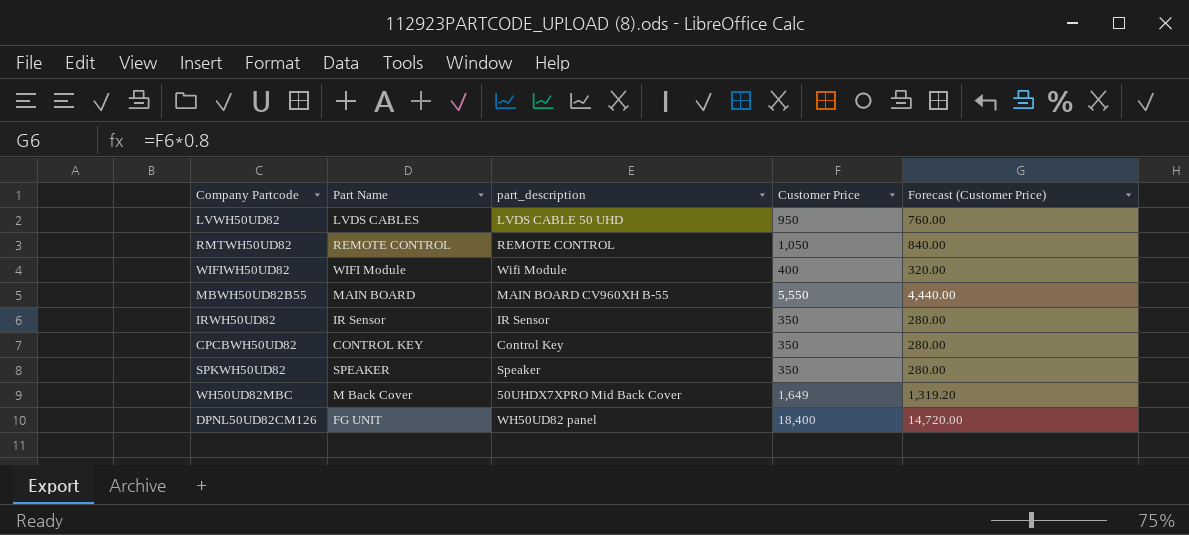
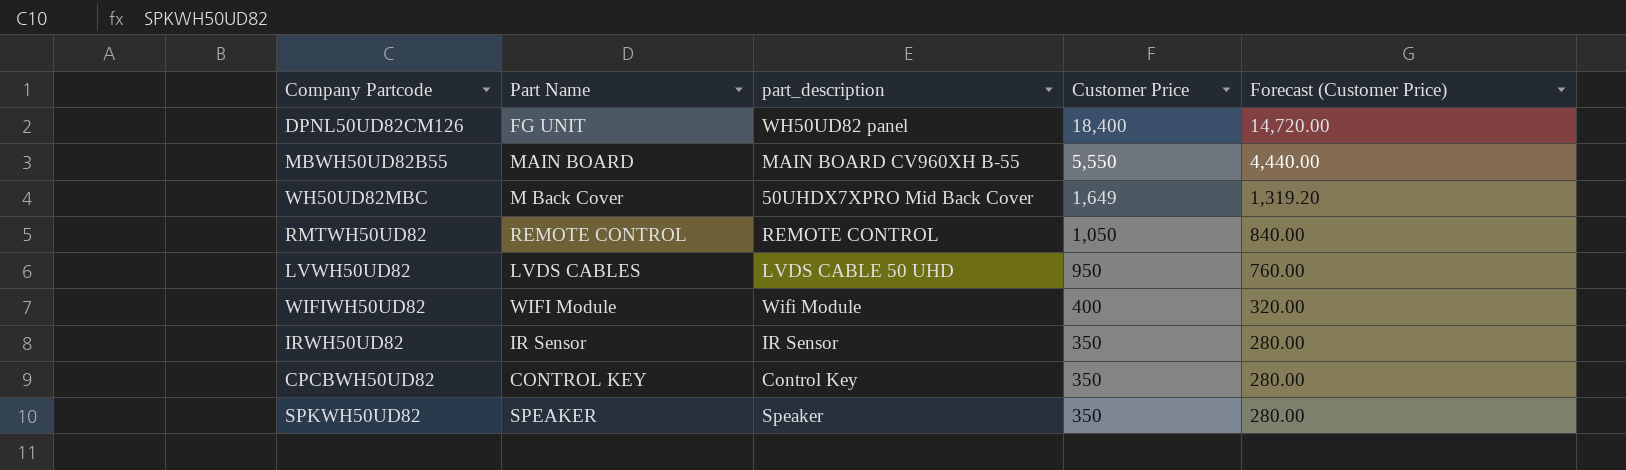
row order: none -> Customer Price descending

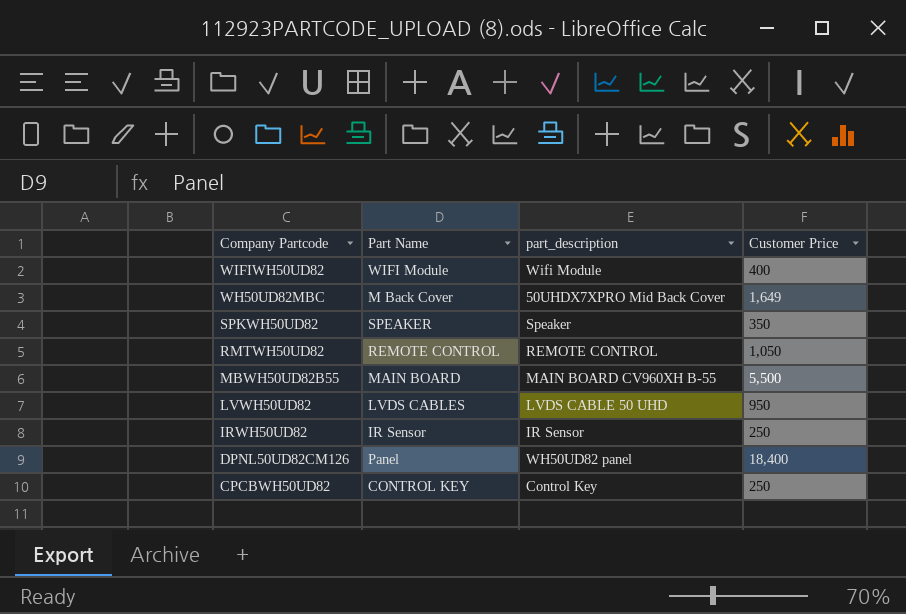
row order: Customer Price descending -> Company Partcode descending
column Forecast (Customer Price) | formula: [Customer Price] * 0.8 -> none
MBWH50UD82B55 | Customer Price: 5,550 -> 5,500
IRWH50UD82 | Customer Price: 350 -> 250
DPNL50UD82CM126 | Part Name: FG UNIT -> Panel
CPCBWH50UD82 | Customer Price: 350 -> 250

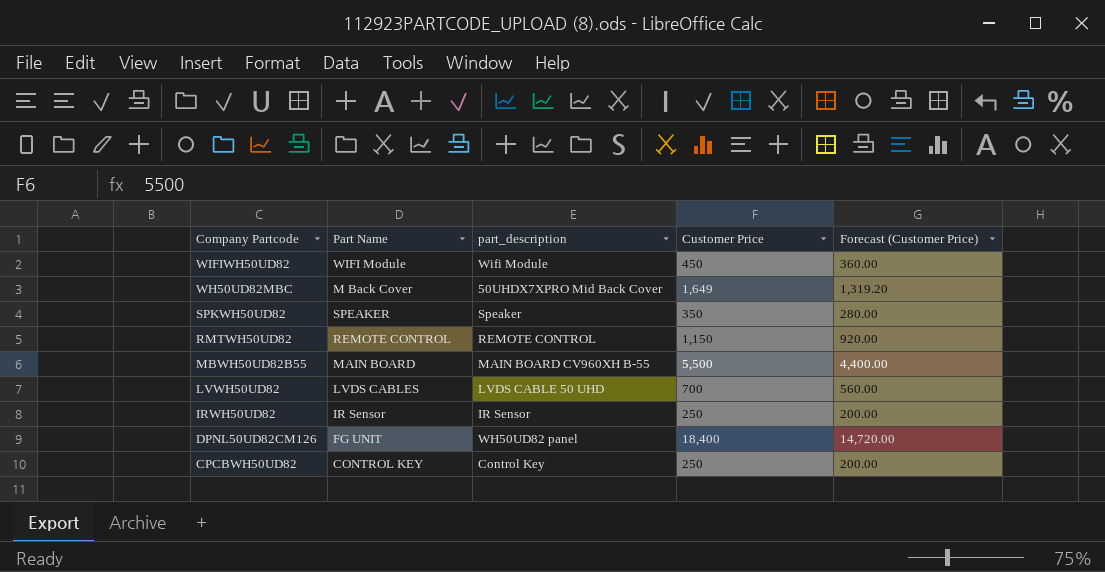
column Forecast (Customer Price) | formula: none -> [Customer Price] * 0.8
WIFIWH50UD82 | Customer Price: 400 -> 450
RMTWH50UD82 | Customer Price: 1,050 -> 1,150
LVWH50UD82 | Customer Price: 950 -> 700
DPNL50UD82CM126 | Part Name: Panel -> FG UNIT

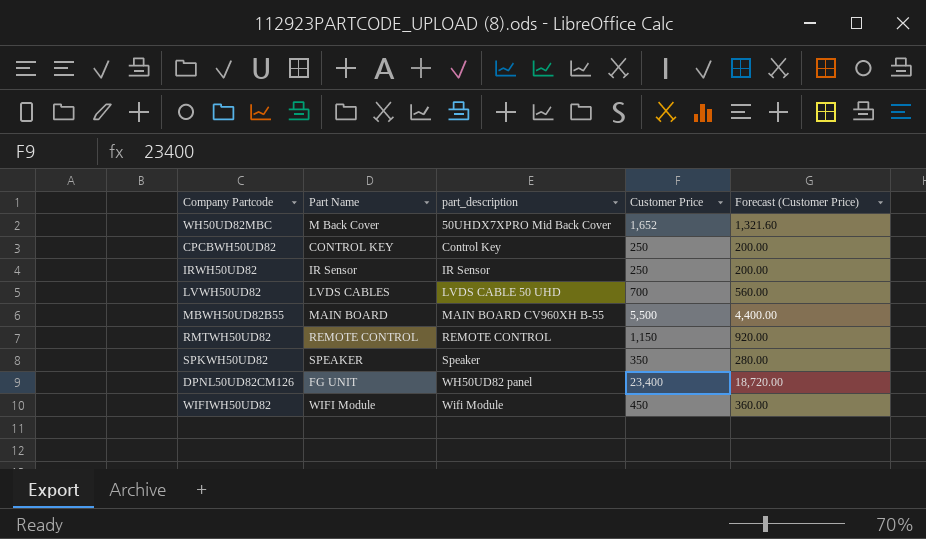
row order: Company Partcode descending -> part_description ascending
WH50UD82MBC | Customer Price: 1,649 -> 1,652
WH50UD82MBC | Forecast (Customer Price): 1,319.20 -> 1,321.60
DPNL50UD82CM126 | Customer Price: 18,400 -> 23,400
DPNL50UD82CM126 | Forecast (Customer Price): 14,720.00 -> 18,720.00

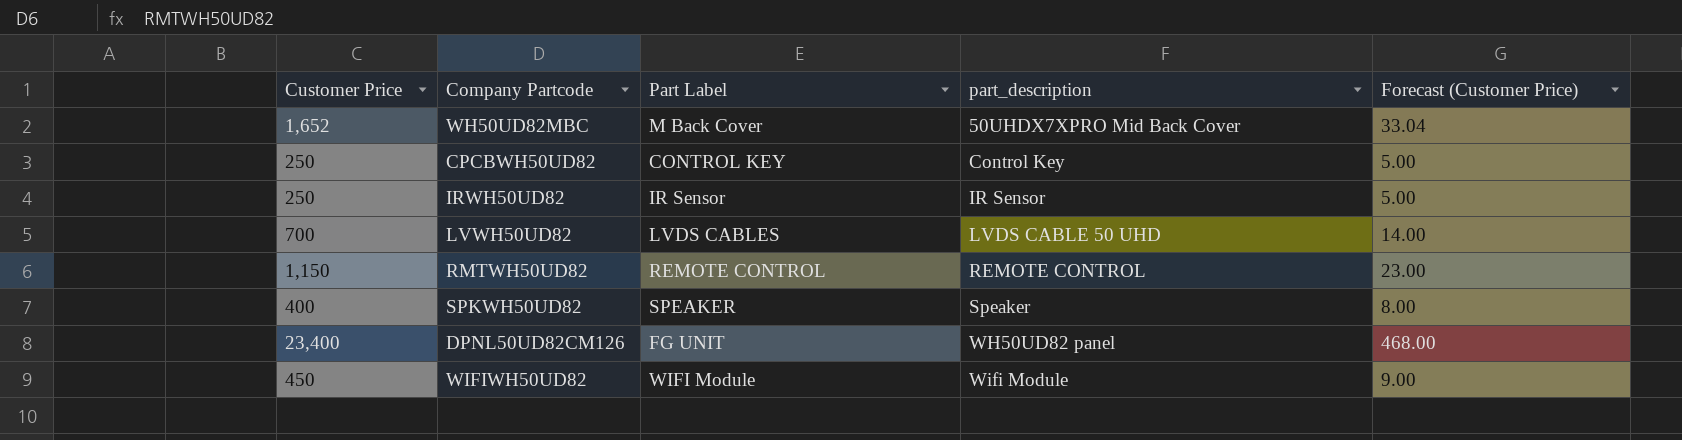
column Customer Price | position: 4 -> 1
column name: Part Name -> Part Label
column Forecast (Customer Price) | formula: [Customer Price] * 0.8 -> [Customer Price] * 0.02
row MBWH50UD82B55: MAIN BOARD | MAIN BOARD CV960XH B-55 | 5,500 | 4,400.00 -> none
SPKWH50UD82 | Customer Price: 350 -> 400

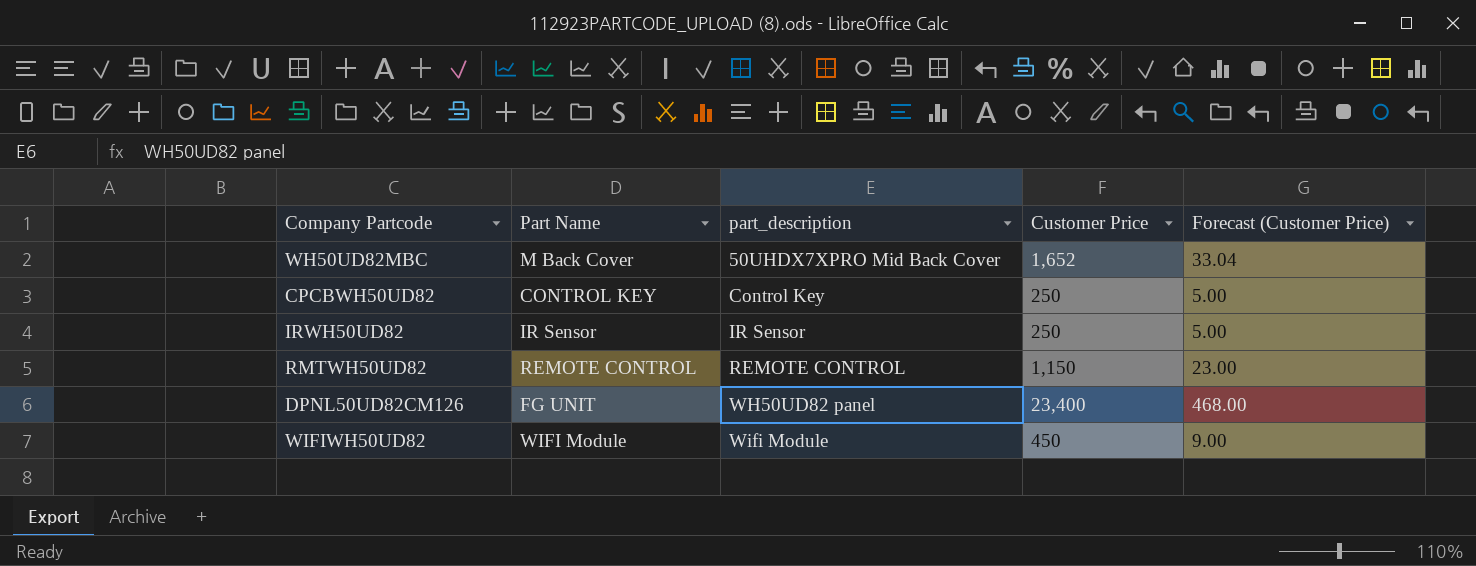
column name: Part Label -> Part Name
column Customer Price | position: 1 -> 4
row LVWH50UD82: 700 | LVDS CABLES | LVDS CABLE 50 UHD | 14.00 -> none
row SPKWH50UD82: 400 | SPEAKER | Speaker | 8.00 -> none

